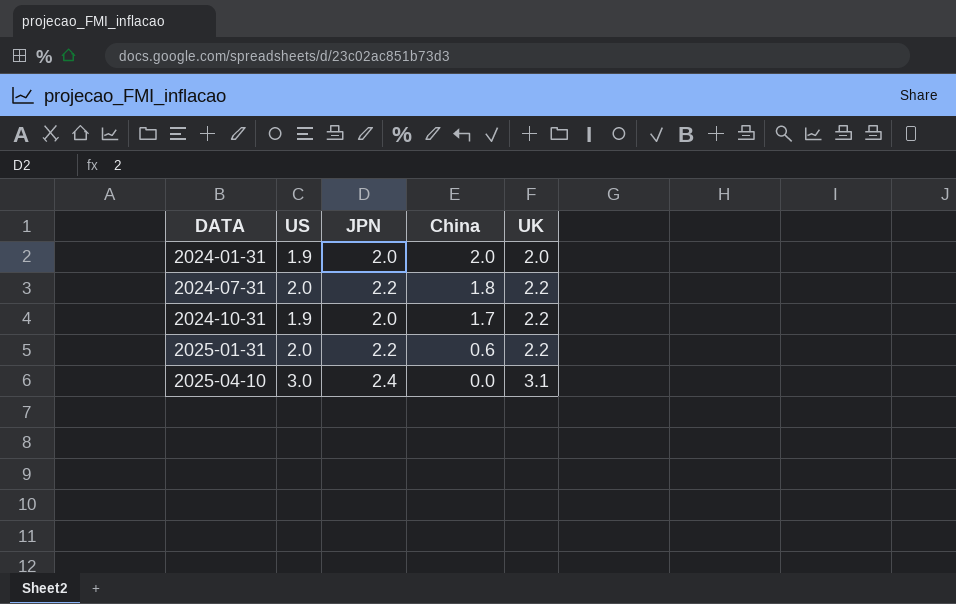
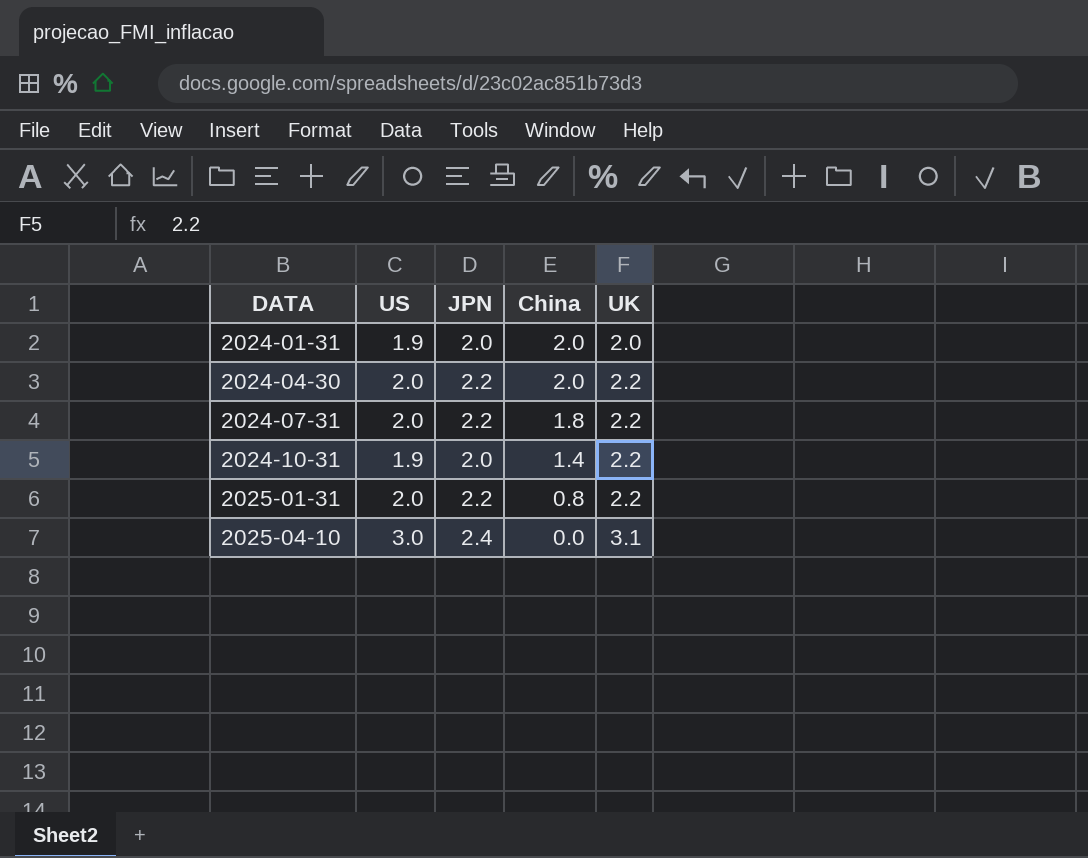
row 2024-04-30: none -> 2.0 | 2.2 | 2.0 | 2.2
2024-10-31 | China: 1.7 -> 1.4
2025-01-31 | China: 0.6 -> 0.8

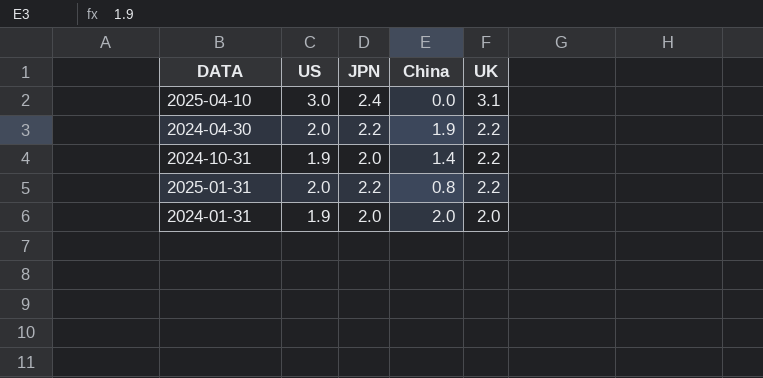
row order: DATA ascending -> UK descending
row 2024-07-31: 2.0 | 2.2 | 1.8 | 2.2 -> none
2024-04-30 | China: 2.0 -> 1.9

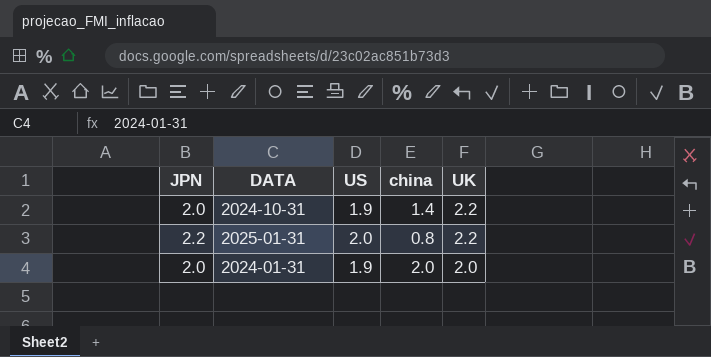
column JPN | position: 3 -> 1
column name: China -> china
row 2025-04-10: 3.0 | 2.4 | 0.0 | 3.1 -> none
row 2024-04-30: 2.0 | 2.2 | 1.9 | 2.2 -> none

